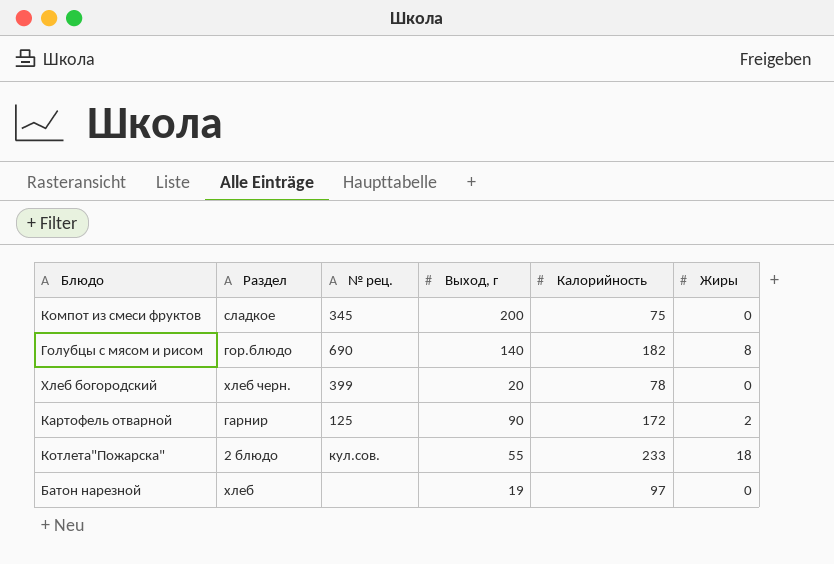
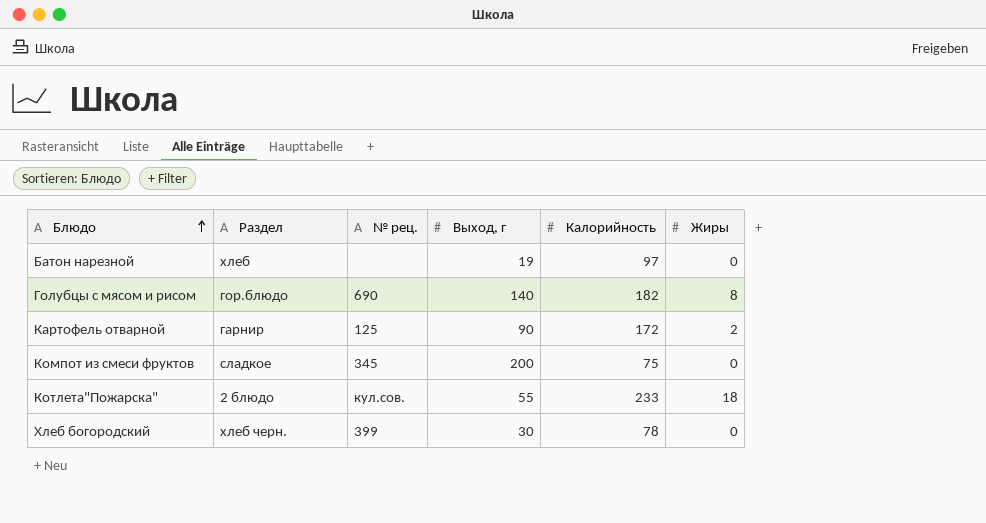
row order: none -> Блюдо ascending
Хлеб богородский | Выход, г: 20 -> 30

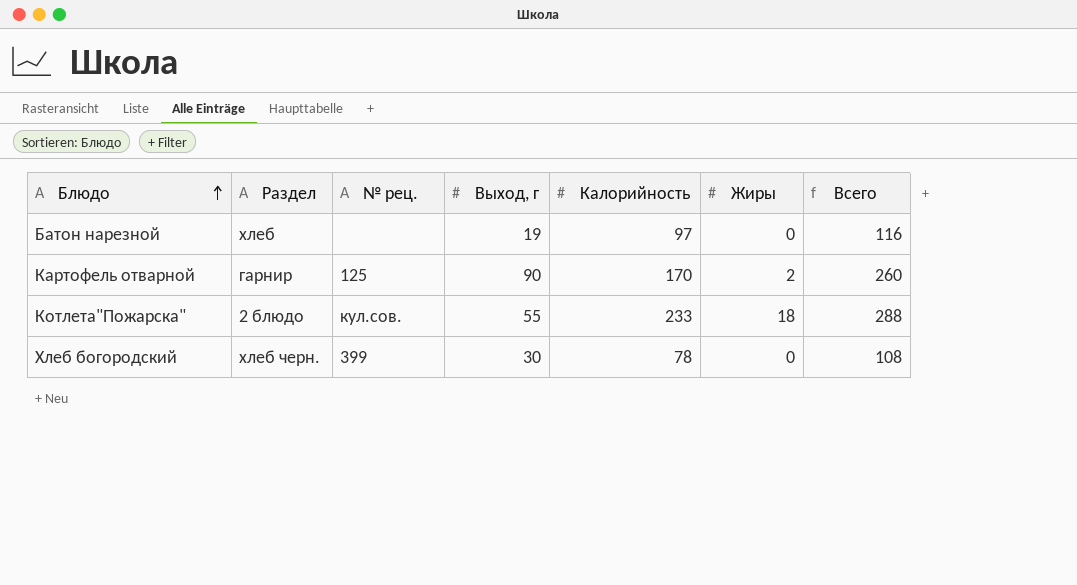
column Всего | formula: none -> [Выход, г] + [Калорийность]
row Голубцы с мясом и рисом: гор.блюдо | 690 | 140 | 182 | 8 -> none
row Компот из смеси фруктов: сладкое | 345 | 200 | 75 | 0 -> none
Картофель отварной | Калорийность: 172 -> 170

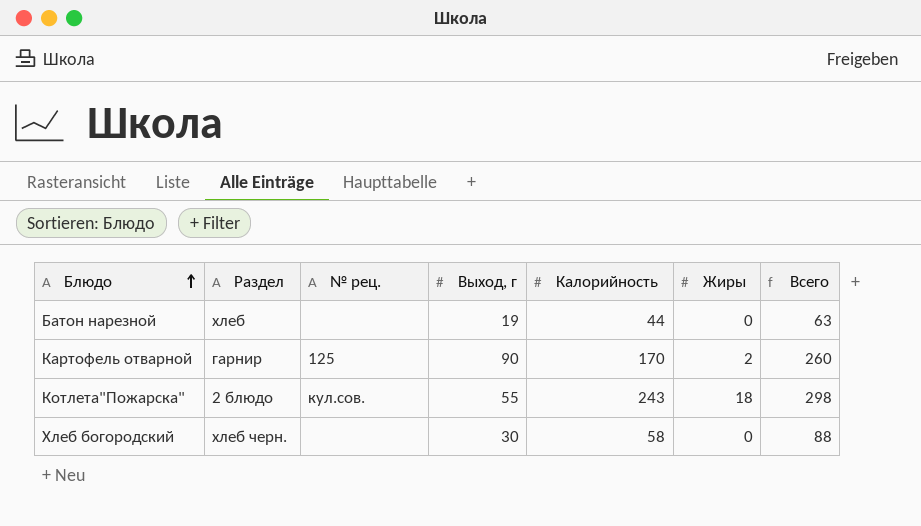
Батон нарезной | Калорийность: 97 -> 44
Батон нарезной | Всего: 116 -> 63
Котлета"Пожарска" | Калорийность: 233 -> 243
Котлета"Пожарска" | Всего: 288 -> 298
Хлеб богородский | № рец.: 399 -> none
Хлеб богородский | Калорийность: 78 -> 58
Хлеб богородский | Всего: 108 -> 88

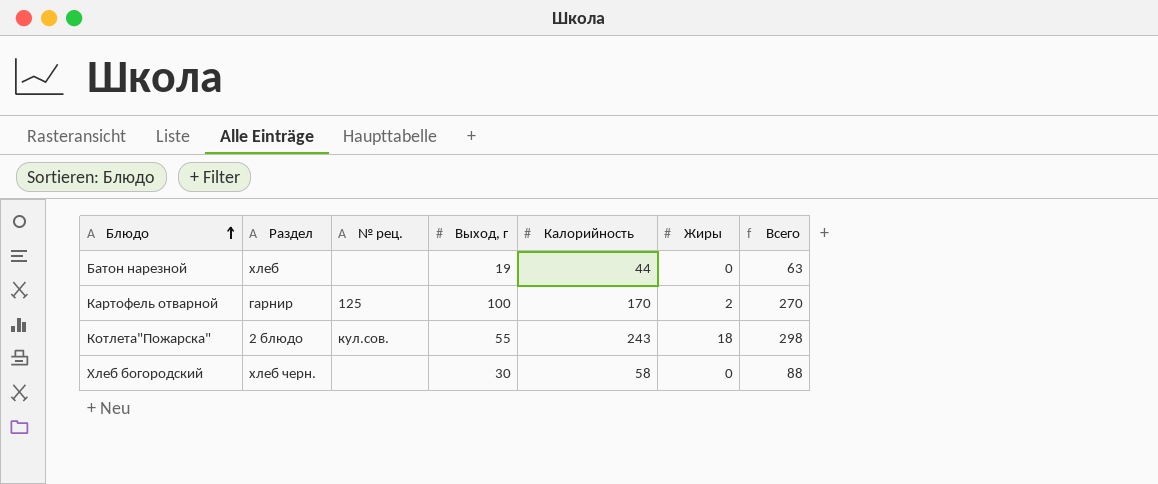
Картофель отварной | Выход, г: 90 -> 100
Картофель отварной | Всего: 260 -> 270

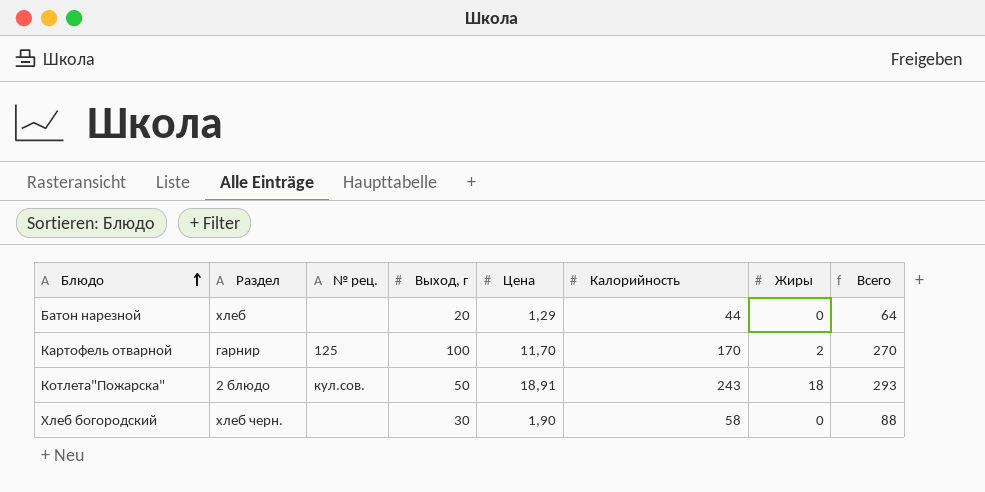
column Цена | position: none -> 5
Батон нарезной | Выход, г: 19 -> 20
Батон нарезной | Всего: 63 -> 64
Котлета"Пожарска" | Выход, г: 55 -> 50
Котлета"Пожарска" | Всего: 298 -> 293

